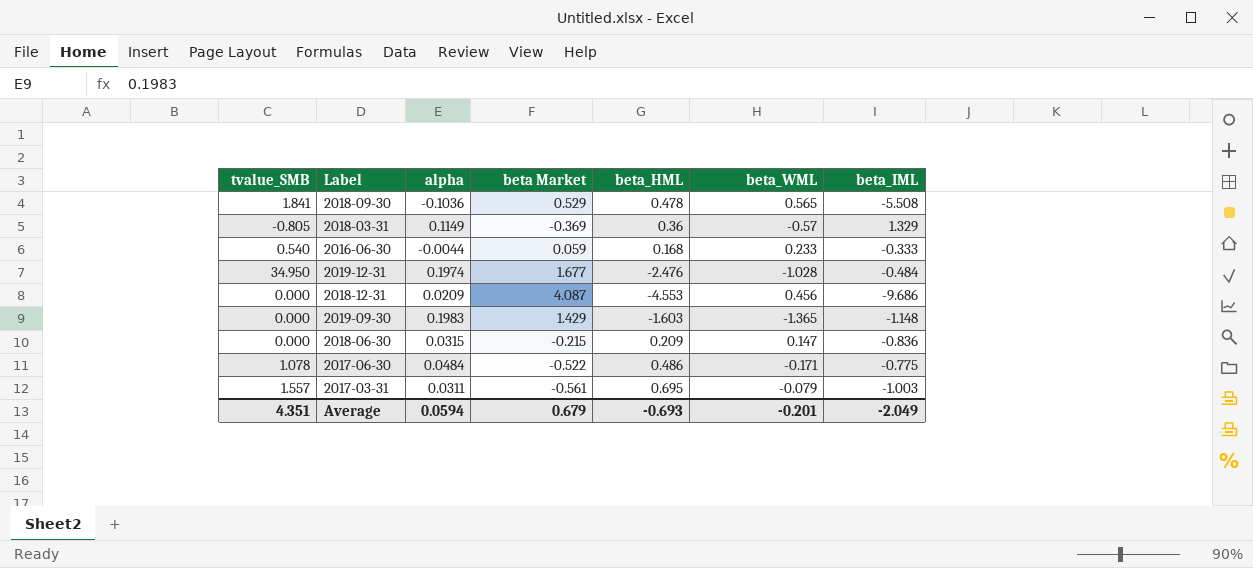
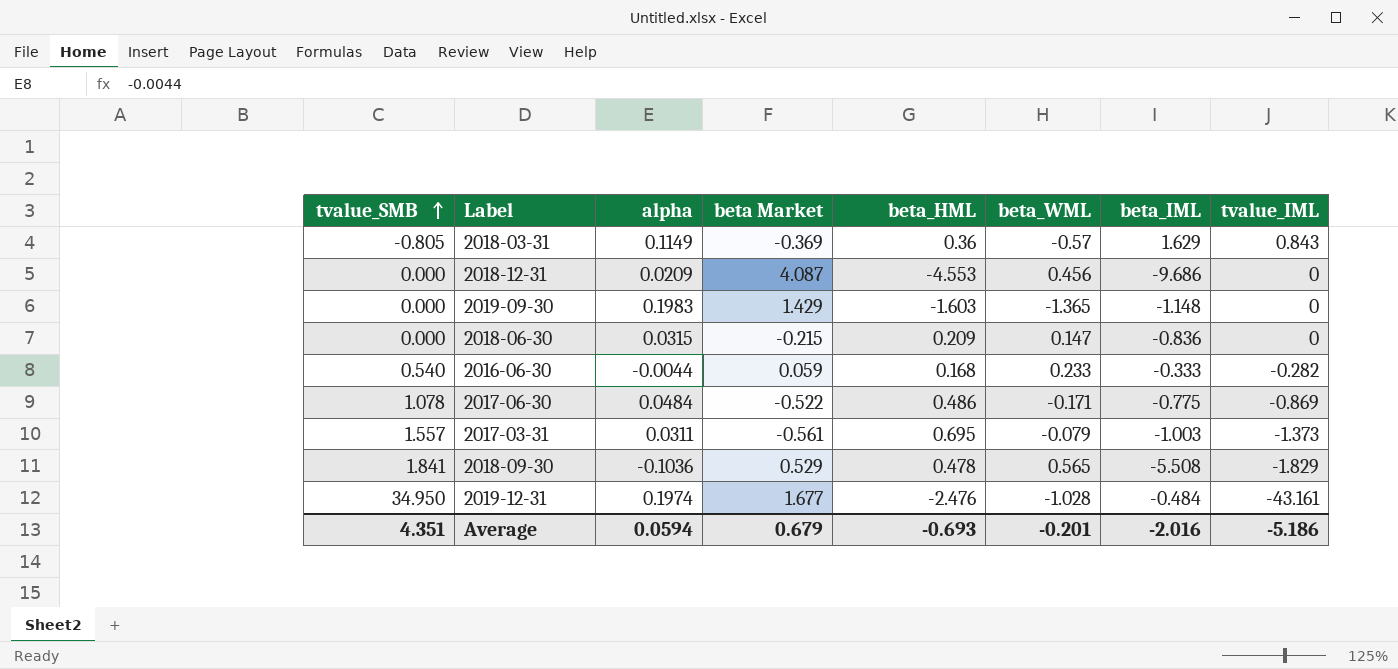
row order: none -> tvalue_SMB ascending
column tvalue_IML | position: none -> 8
2018-03-31 | beta_IML: 1.329 -> 1.629
Average | beta_IML: -2.049 -> -2.016

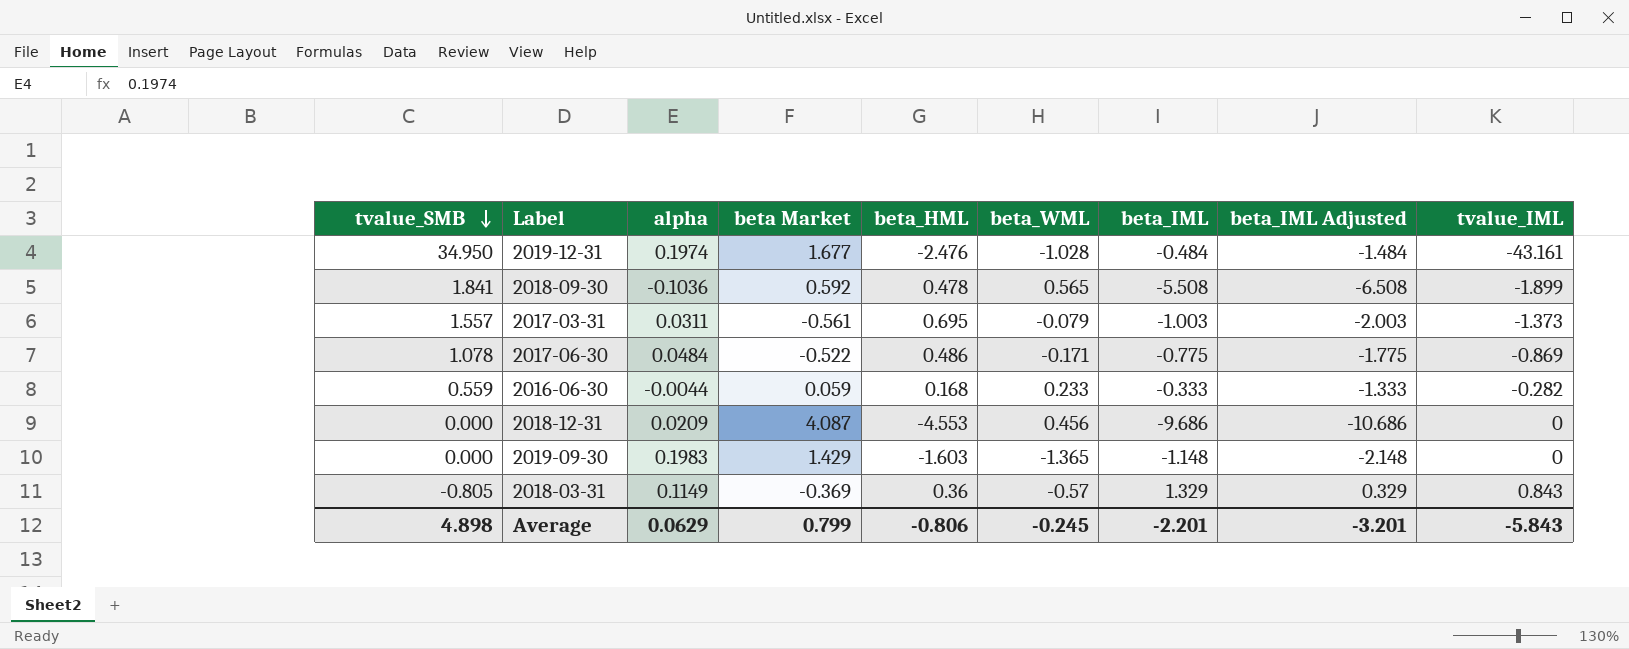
row order: tvalue_SMB ascending -> tvalue_SMB descending
column beta_IML Adjusted | formula: none -> [beta_IML] - 1
row 2018-06-30: 0.000 | 0.0315 | -0.215 | 0.209 | 0.147 | -0.836 | 0 -> none
2018-09-30 | beta Market: 0.529 -> 0.592
2018-09-30 | tvalue_IML: -1.829 -> -1.899
2016-06-30 | tvalue_SMB: 0.540 -> 0.559
2018-03-31 | beta_IML: 1.629 -> 1.329
Average | tvalue_SMB: 4.351 -> 4.898
Average | alpha: 0.0594 -> 0.0629
Average | beta Market: 0.679 -> 0.799
Average | beta_HML: -0.693 -> -0.806
Average | beta_WML: -0.201 -> -0.245
Average | beta_IML: -2.016 -> -2.201
Average | tvalue_IML: -5.186 -> -5.843

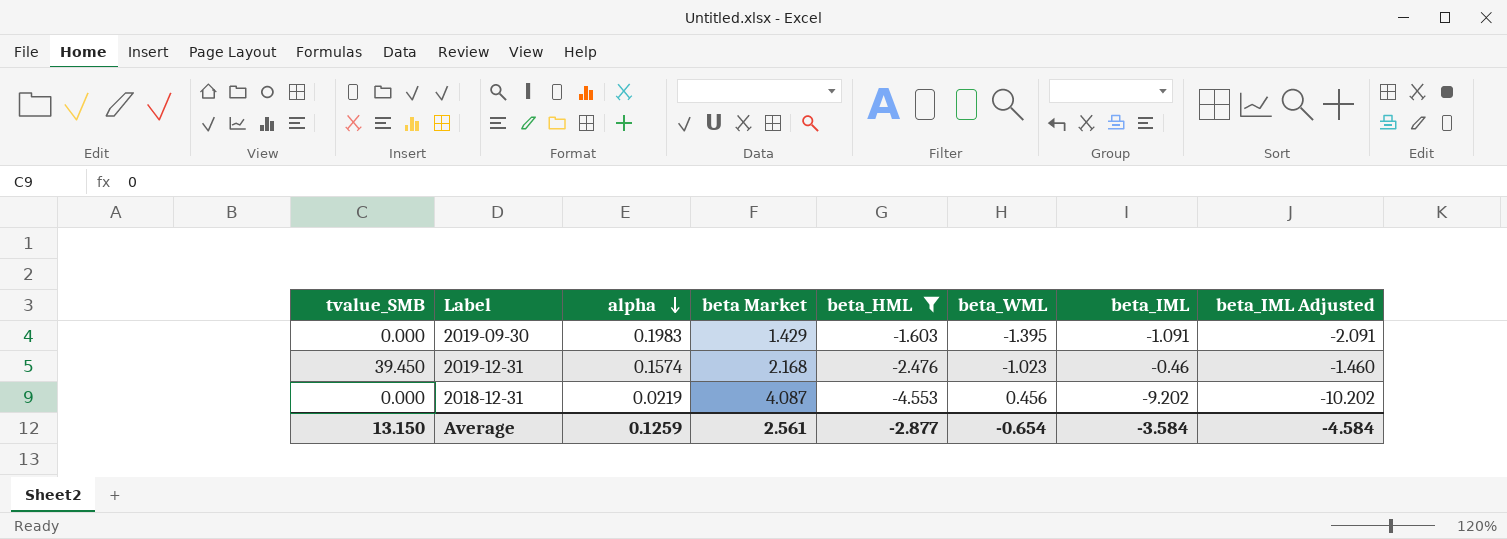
filter: none -> beta_HML <= -1.603
row order: tvalue_SMB descending -> alpha descending
column tvalue_IML | position: 9 -> none
2019-09-30 | beta_WML: -1.365 -> -1.395
2019-09-30 | beta_IML: -1.148 -> -1.091
2019-09-30 | beta_IML Adjusted: -2.148 -> -2.091
2019-12-31 | tvalue_SMB: 34.950 -> 39.450
2019-12-31 | alpha: 0.1974 -> 0.1574
2019-12-31 | beta Market: 1.677 -> 2.168
2019-12-31 | beta_WML: -1.028 -> -1.023
2019-12-31 | beta_IML: -0.484 -> -0.46
2019-12-31 | beta_IML Adjusted: -1.484 -> -1.460
2018-12-31 | alpha: 0.0209 -> 0.0219
2018-12-31 | beta_IML: -9.686 -> -9.202
2018-12-31 | beta_IML Adjusted: -10.686 -> -10.202
Average | tvalue_SMB: 4.898 -> 13.150
Average | alpha: 0.0629 -> 0.1259
Average | beta Market: 0.799 -> 2.561
Average | beta_HML: -0.806 -> -2.877
Average | beta_WML: -0.245 -> -0.654
Average | beta_IML: -2.201 -> -3.584
Average | beta_IML Adjusted: -3.201 -> -4.584

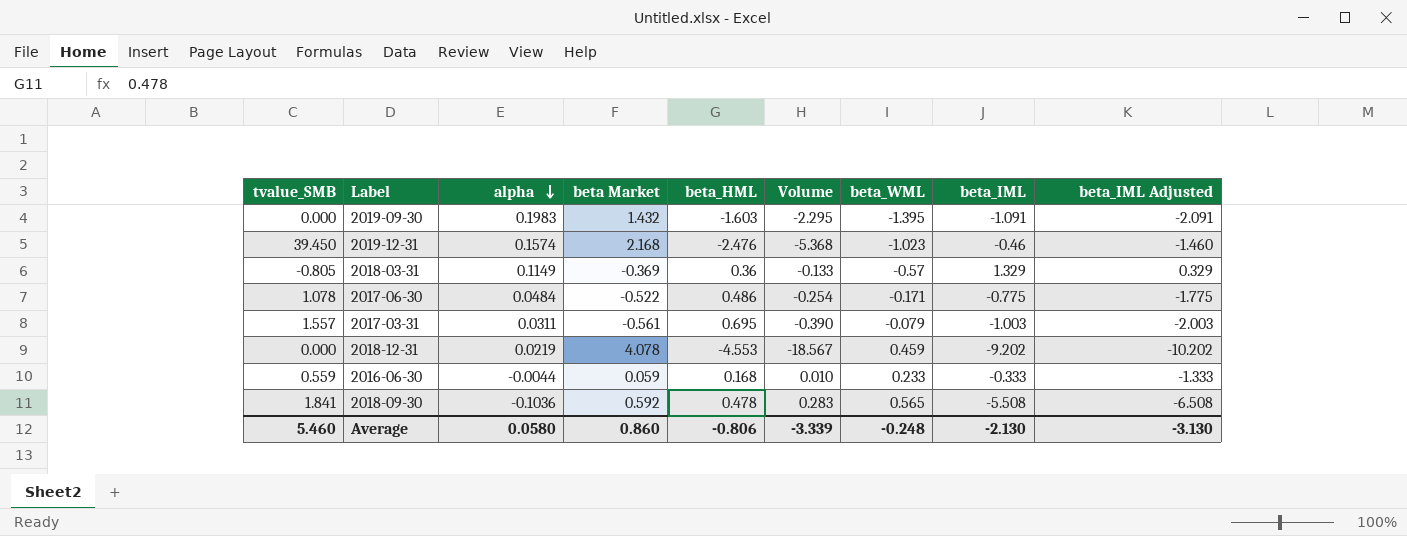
filter: beta_HML <= -1.603 -> none
column Volume | formula: none -> [beta Market] * [beta_HML]
2019-09-30 | beta Market: 1.429 -> 1.432
2018-12-31 | beta Market: 4.087 -> 4.078
2018-12-31 | beta_WML: 0.456 -> 0.459
Average | tvalue_SMB: 13.150 -> 5.460
Average | alpha: 0.1259 -> 0.0580
Average | beta Market: 2.561 -> 0.860
Average | beta_HML: -2.877 -> -0.806
Average | beta_WML: -0.654 -> -0.248
Average | beta_IML: -3.584 -> -2.130
Average | beta_IML Adjusted: -4.584 -> -3.130

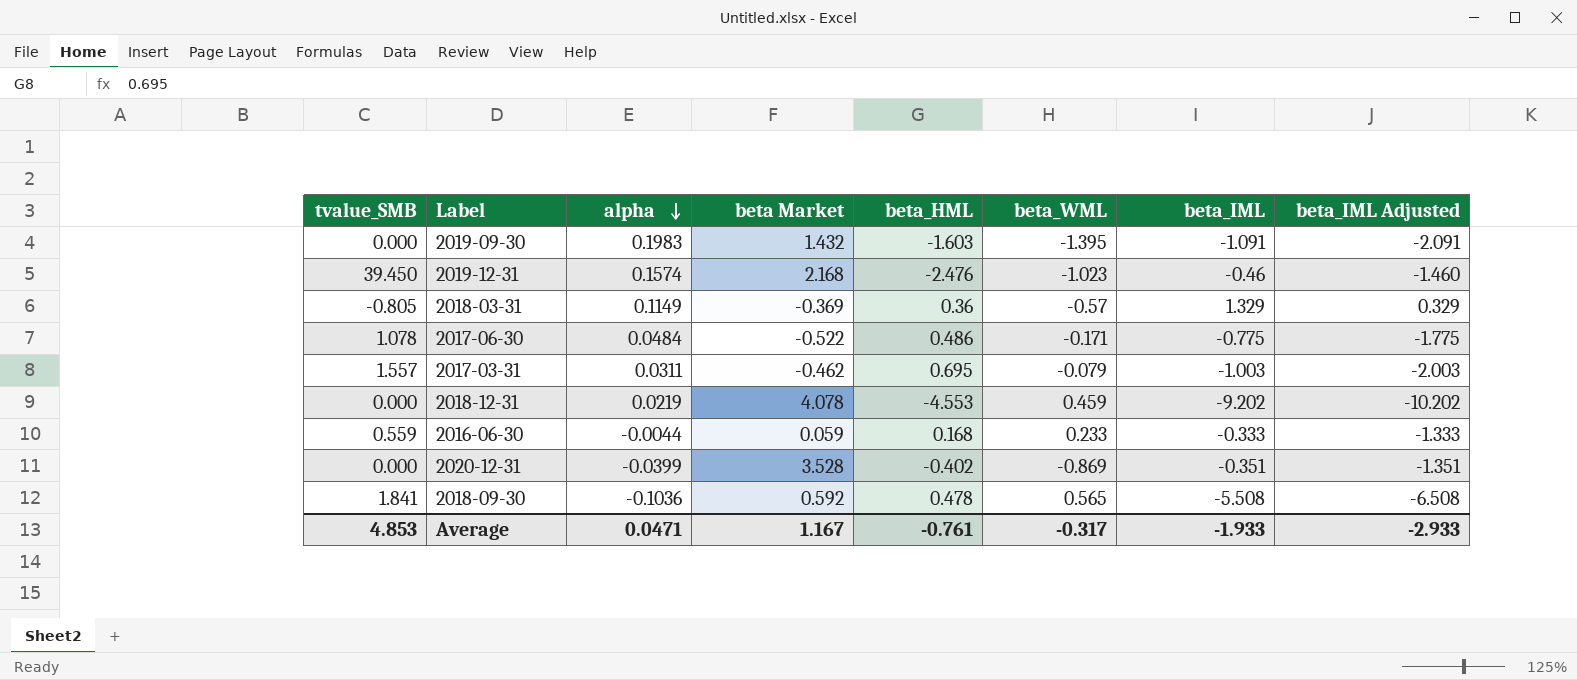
column Volume | formula: [beta Market] * [beta_HML] -> none
2017-03-31 | beta Market: -0.561 -> -0.462
row 2020-12-31: none -> 0.000 | -0.0399 | 3.528 | -0.402 | -0.869 | -0.351 | -1.351
Average | tvalue_SMB: 5.460 -> 4.853
Average | alpha: 0.0580 -> 0.0471
Average | beta Market: 0.860 -> 1.167
Average | beta_HML: -0.806 -> -0.761
Average | beta_WML: -0.248 -> -0.317
Average | beta_IML: -2.130 -> -1.933
Average | beta_IML Adjusted: -3.130 -> -2.933

